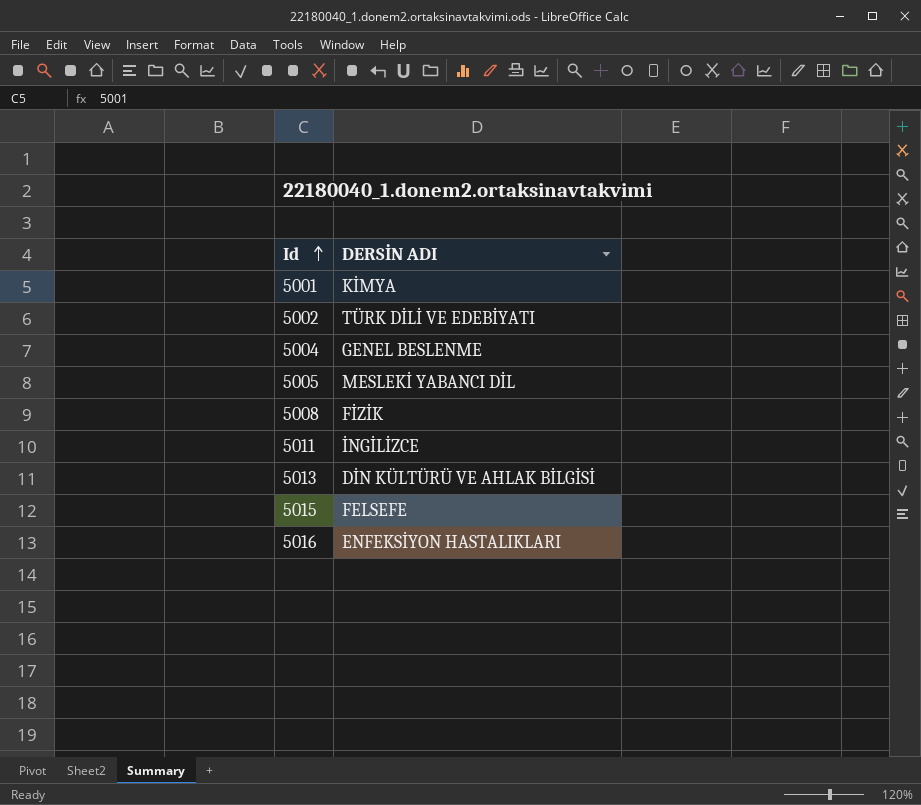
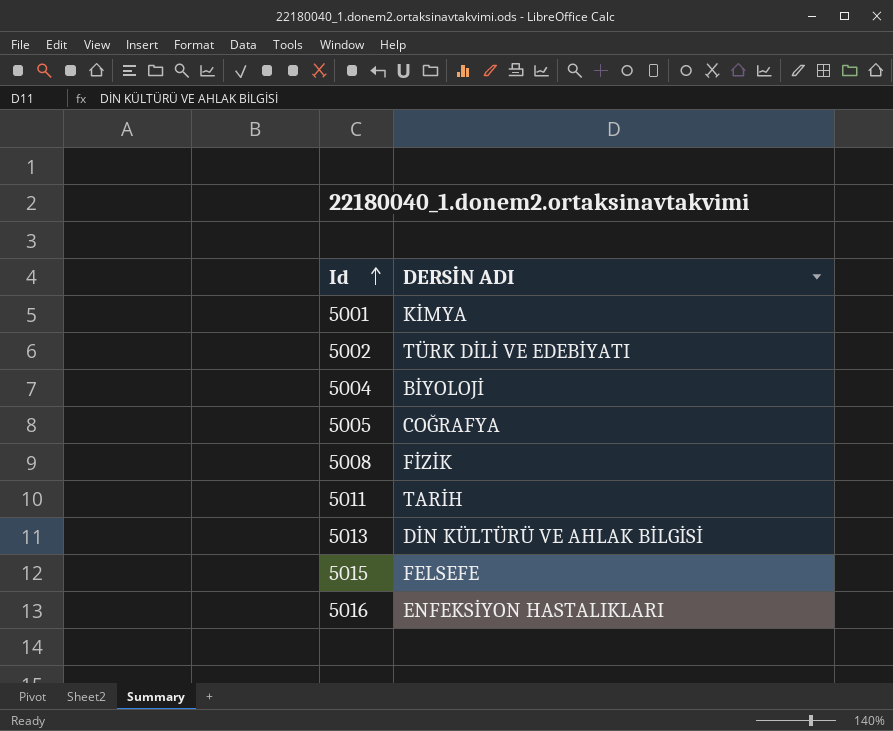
5004 | DERSİN ADI: GENEL BESLENME -> BİYOLOJİ
5005 | DERSİN ADI: MESLEKİ YABANCI DİL -> COĞRAFYA
5011 | DERSİN ADI: İNGİLİZCE -> TARİH

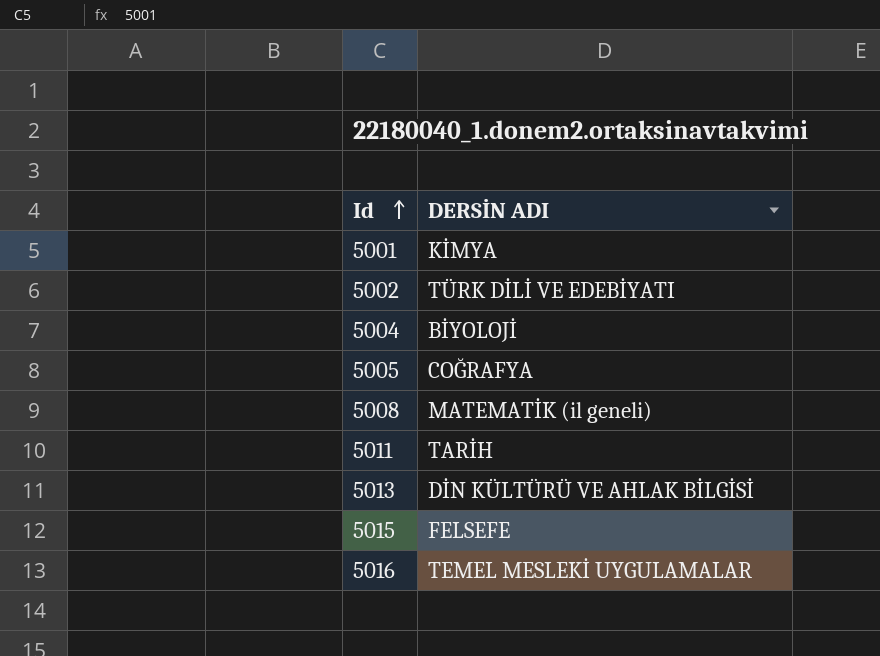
5008 | DERSİN ADI: FİZİK -> MATEMATİK (il geneli)
5016 | DERSİN ADI: ENFEKSİYON HASTALIKLARI -> TEMEL MESLEKİ UYGULAMALAR

